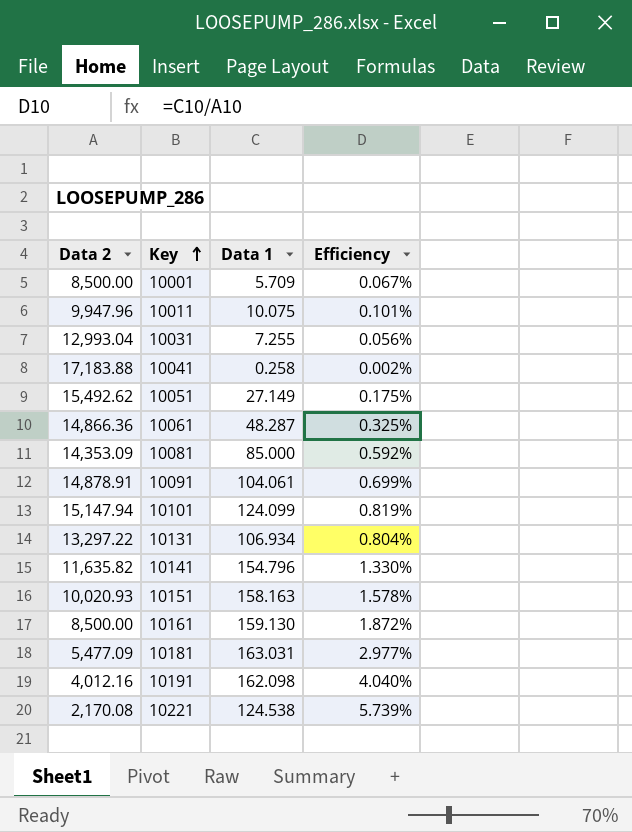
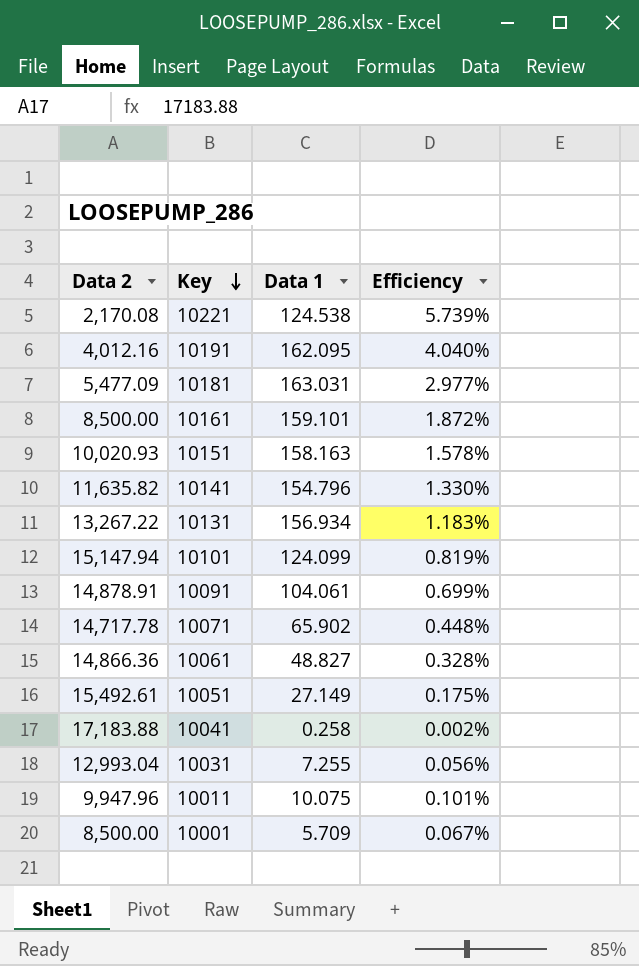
row order: Key ascending -> Key descending
row 10081: 14,353.09 | 85.000 | 0.592% -> none
10191 | Data 1: 162.098 -> 162.095
10161 | Data 1: 159.130 -> 159.101
10131 | Data 2: 13,297.22 -> 13,267.22
10131 | Data 1: 106.934 -> 156.934
10131 | Efficiency: 0.804% -> 1.183%
row 10071: none -> 14,717.78 | 65.902 | 0.448%
10061 | Data 1: 48.287 -> 48.827
10061 | Efficiency: 0.325% -> 0.328%
10051 | Data 2: 15,492.62 -> 15,492.61

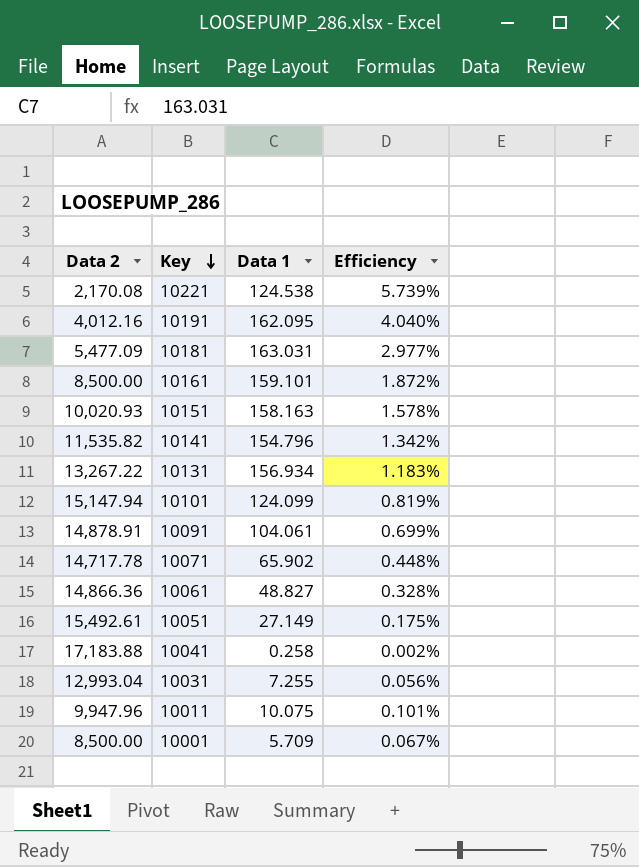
10141 | Data 2: 11,635.82 -> 11,535.82
10141 | Efficiency: 1.330% -> 1.342%

